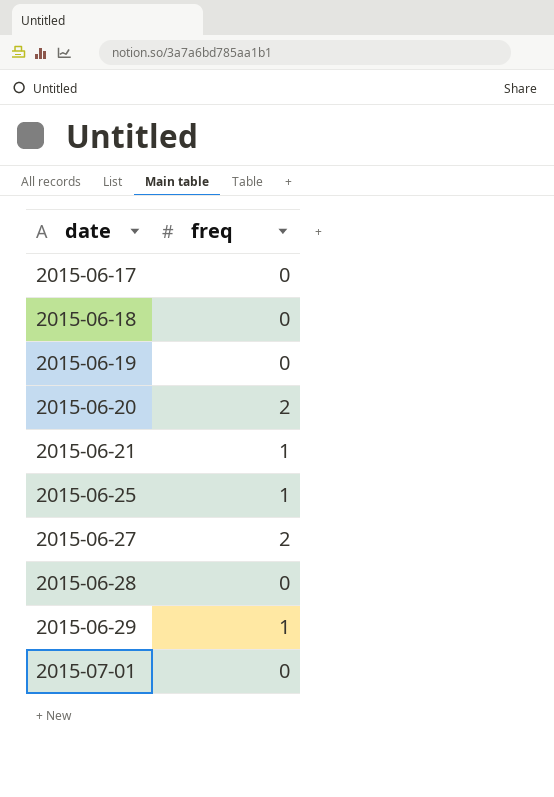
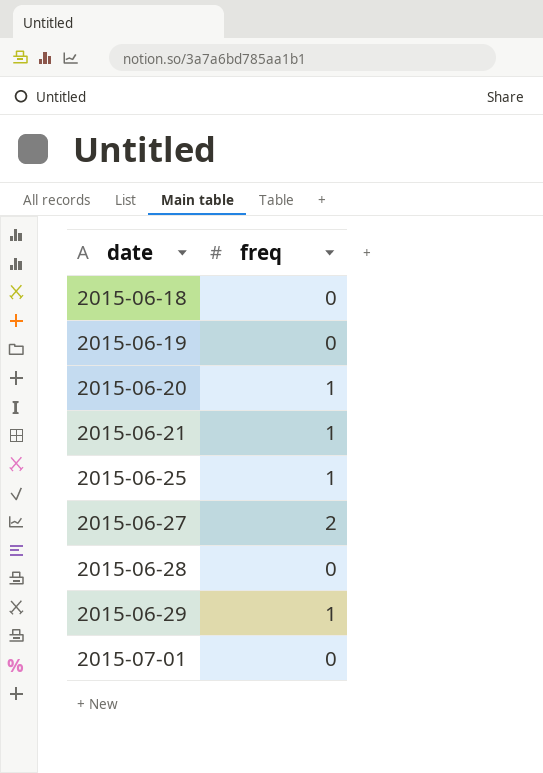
row 2015-06-17: 0 -> none
2015-06-20 | freq: 2 -> 1

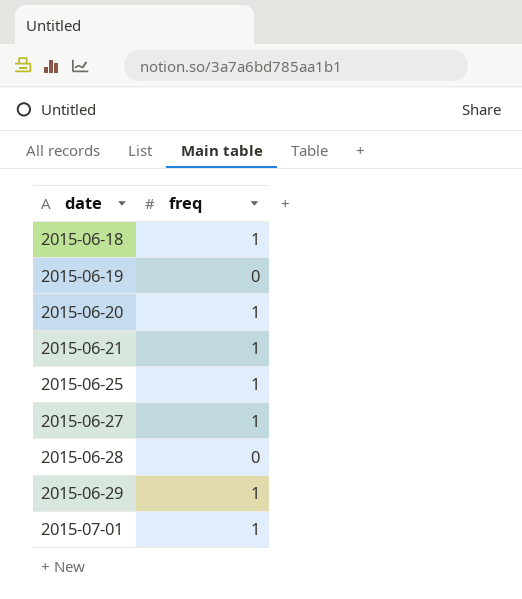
2015-06-18 | freq: 0 -> 1
2015-06-27 | freq: 2 -> 1
2015-07-01 | freq: 0 -> 1

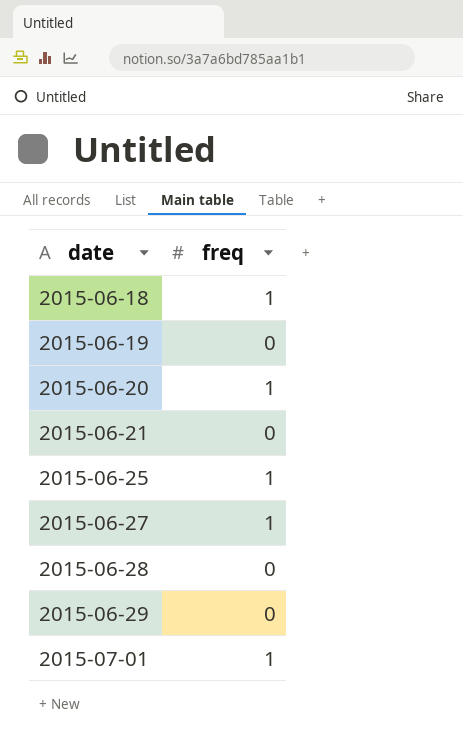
2015-06-21 | freq: 1 -> 0
2015-06-29 | freq: 1 -> 0

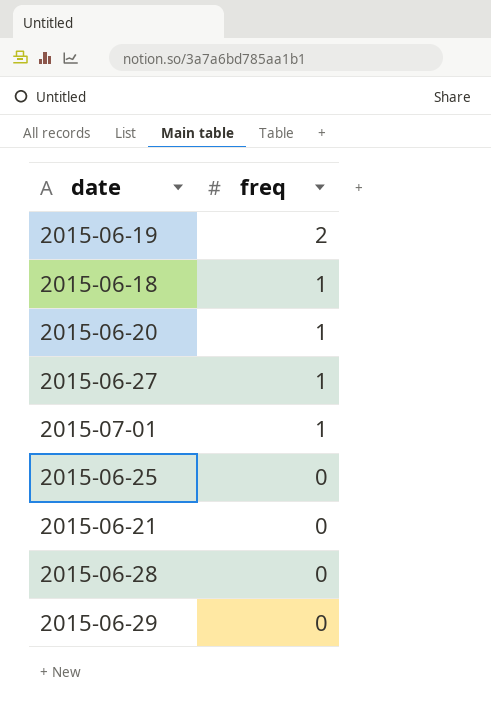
row order: date ascending -> freq descending
2015-06-19 | freq: 0 -> 2
2015-06-25 | freq: 1 -> 0

